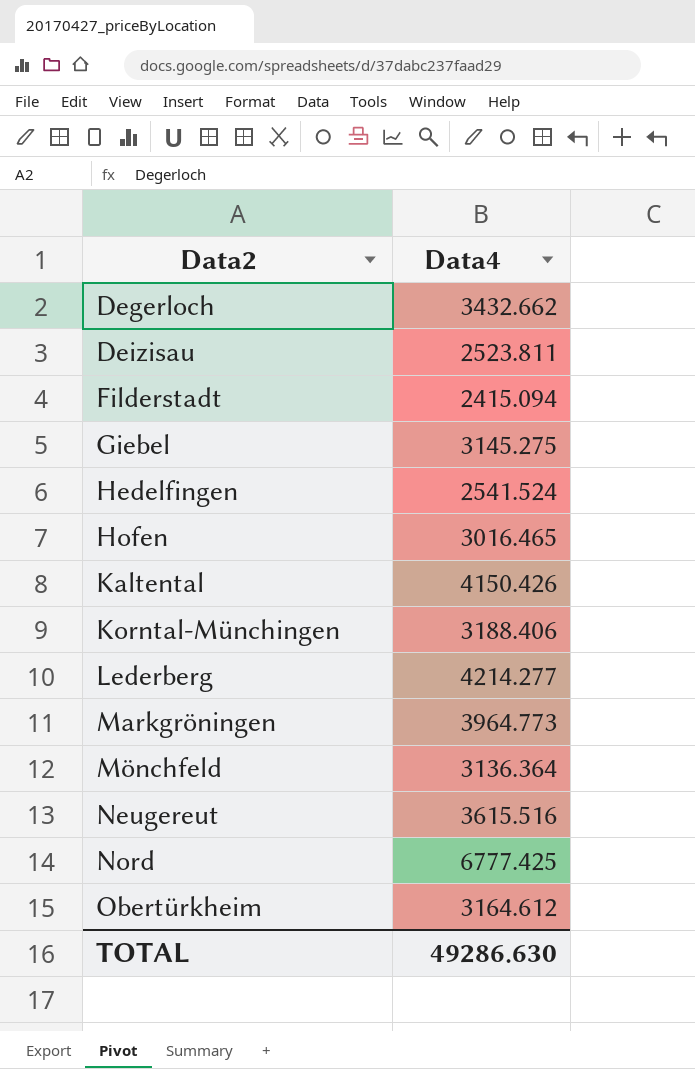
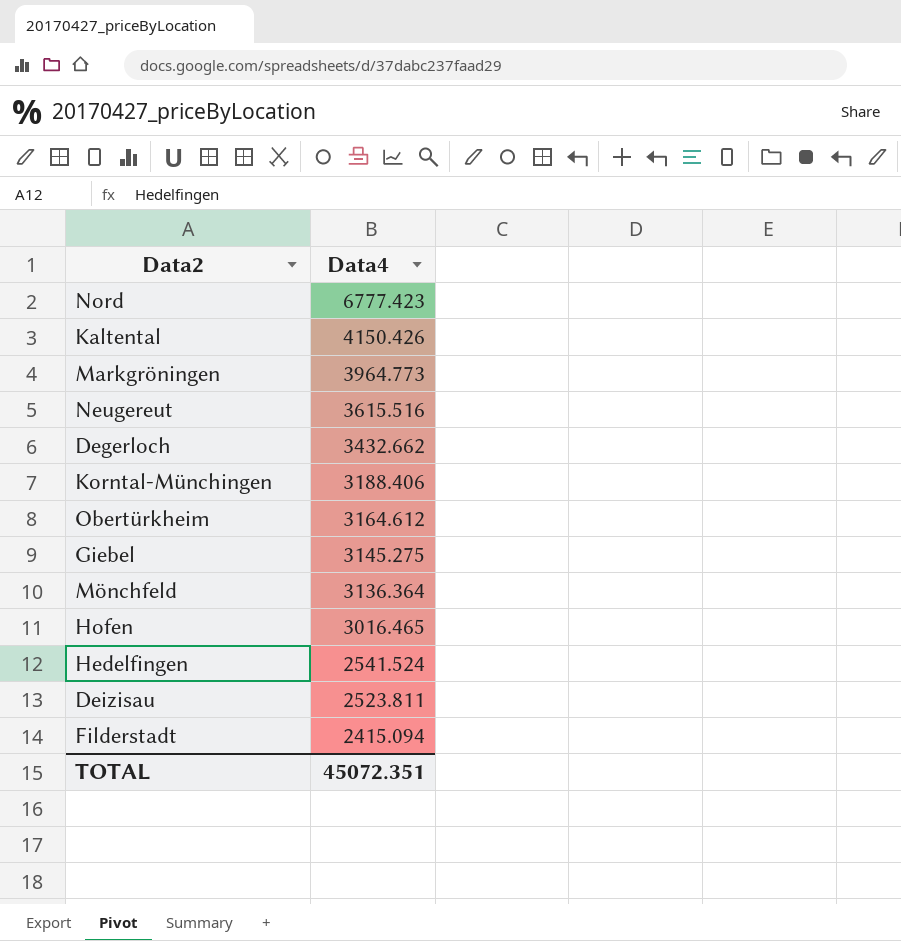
row order: Data2 ascending -> Data4 descending
row Lederberg: 4214.277 -> none
Nord | Data4: 6777.425 -> 6777.423
TOTAL | Data4: 49286.630 -> 45072.351

